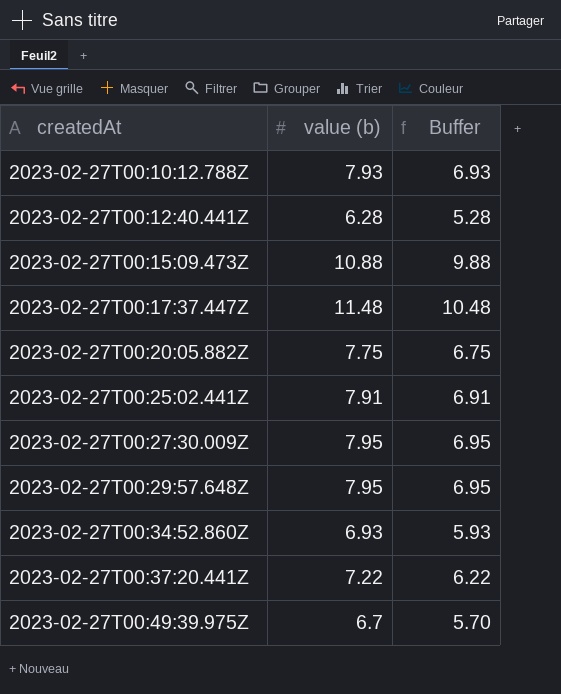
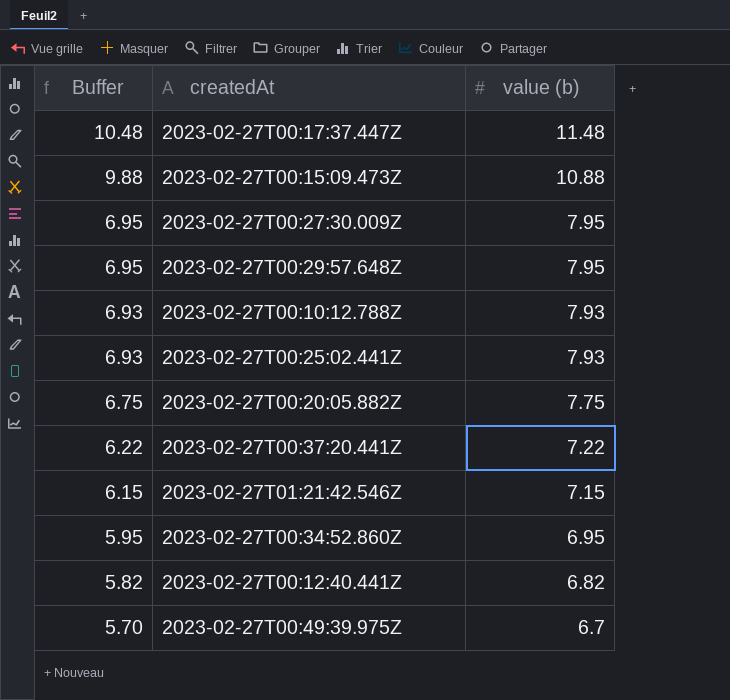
row order: createdAt ascending -> Buffer descending
column Buffer | position: 3 -> 1
2023-02-27T00:25:02.441Z | Buffer: 6.91 -> 6.93
2023-02-27T00:25:02.441Z | value (b): 7.91 -> 7.93
row 2023-02-27T01:21:42.546Z: none -> 6.15 | 7.15
2023-02-27T00:34:52.860Z | Buffer: 5.93 -> 5.95
2023-02-27T00:34:52.860Z | value (b): 6.93 -> 6.95
2023-02-27T00:12:40.441Z | Buffer: 5.28 -> 5.82
2023-02-27T00:12:40.441Z | value (b): 6.28 -> 6.82

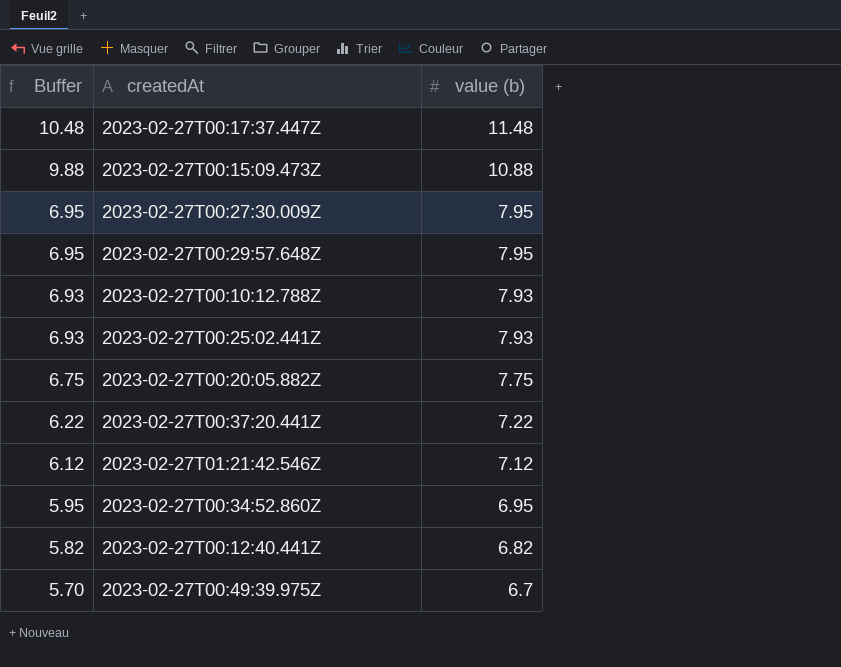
2023-02-27T01:21:42.546Z | Buffer: 6.15 -> 6.12
2023-02-27T01:21:42.546Z | value (b): 7.15 -> 7.12

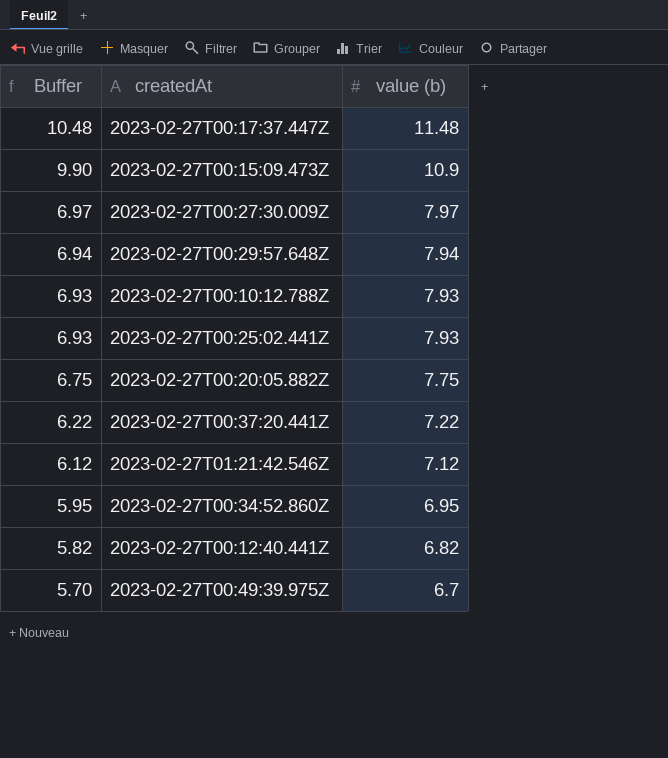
2023-02-27T00:15:09.473Z | Buffer: 9.88 -> 9.90
2023-02-27T00:15:09.473Z | value (b): 10.88 -> 10.9
2023-02-27T00:27:30.009Z | Buffer: 6.95 -> 6.97
2023-02-27T00:27:30.009Z | value (b): 7.95 -> 7.97
2023-02-27T00:29:57.648Z | Buffer: 6.95 -> 6.94
2023-02-27T00:29:57.648Z | value (b): 7.95 -> 7.94

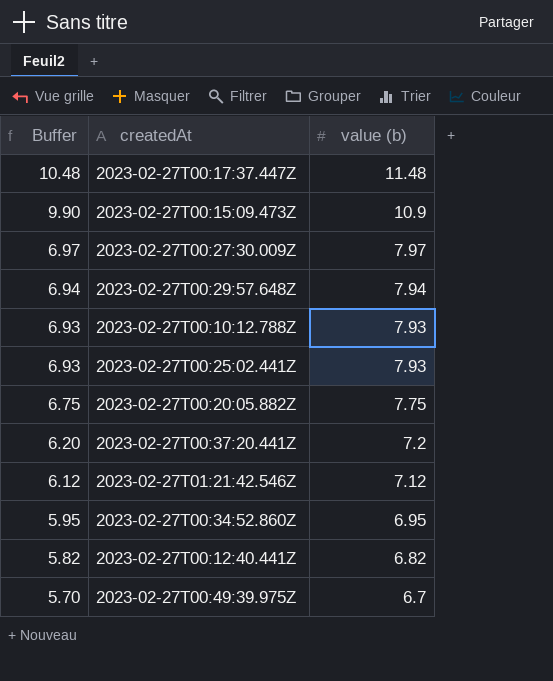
2023-02-27T00:37:20.441Z | Buffer: 6.22 -> 6.20
2023-02-27T00:37:20.441Z | value (b): 7.22 -> 7.2

